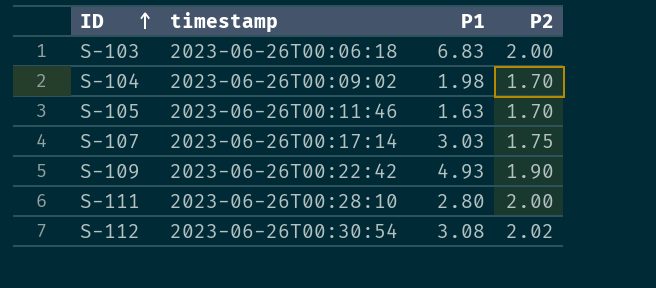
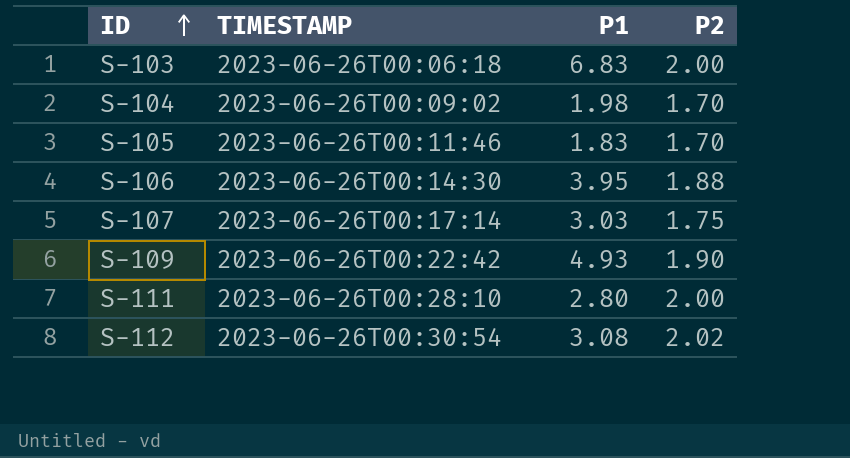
column name: timestamp -> TIMESTAMP
S-105 | P1: 1.63 -> 1.83
row S-106: none -> 2023-06-26T00:14:30 | 3.95 | 1.88

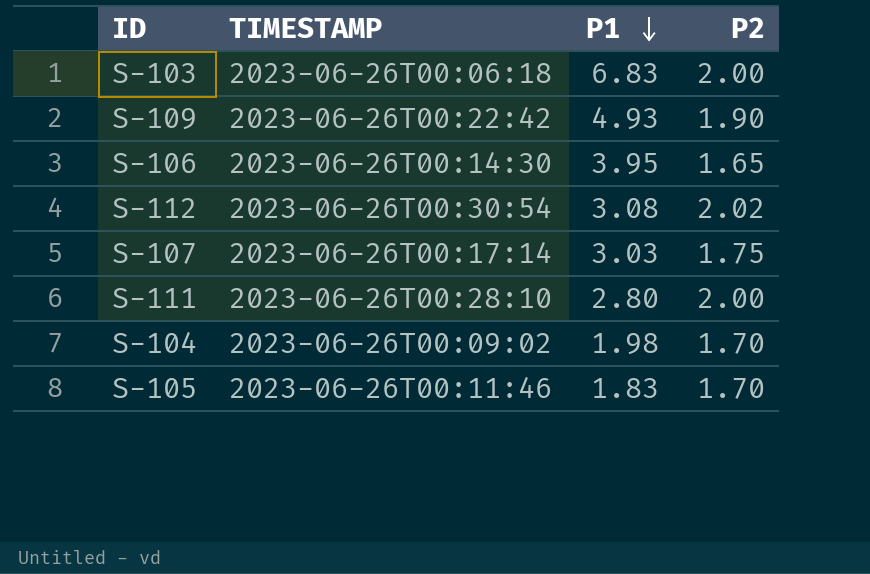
row order: ID ascending -> P1 descending
S-106 | P2: 1.88 -> 1.65

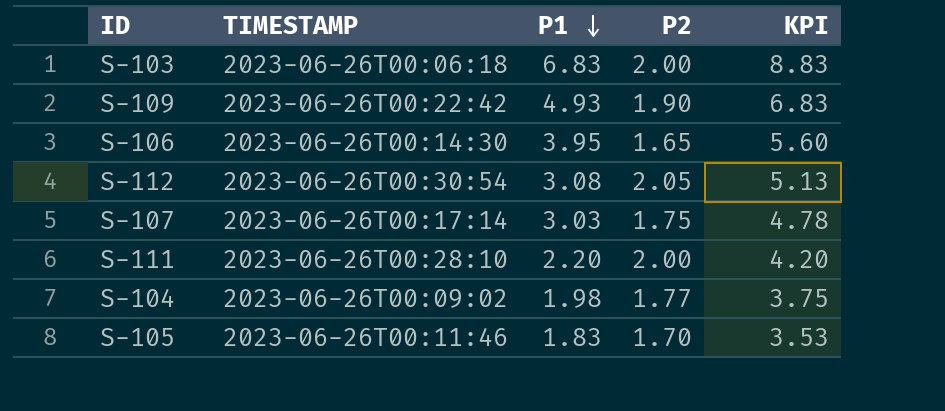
column KPI | formula: none -> [P1] + [P2]
S-112 | P2: 2.02 -> 2.05
S-111 | P1: 2.80 -> 2.20
S-104 | P2: 1.70 -> 1.77

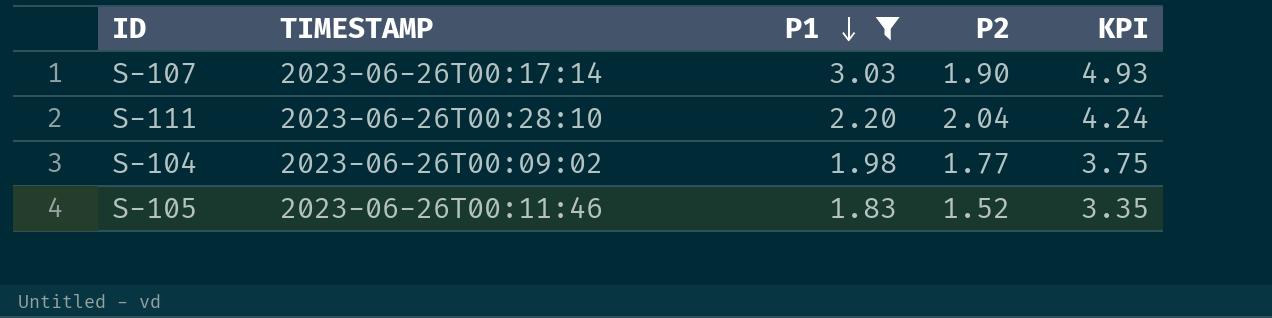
filter: none -> P1 <= 3.03
S-107 | P2: 1.75 -> 1.90
S-107 | KPI: 4.78 -> 4.93
S-111 | P2: 2.00 -> 2.04
S-111 | KPI: 4.20 -> 4.24
S-105 | P2: 1.70 -> 1.52
S-105 | KPI: 3.53 -> 3.35

